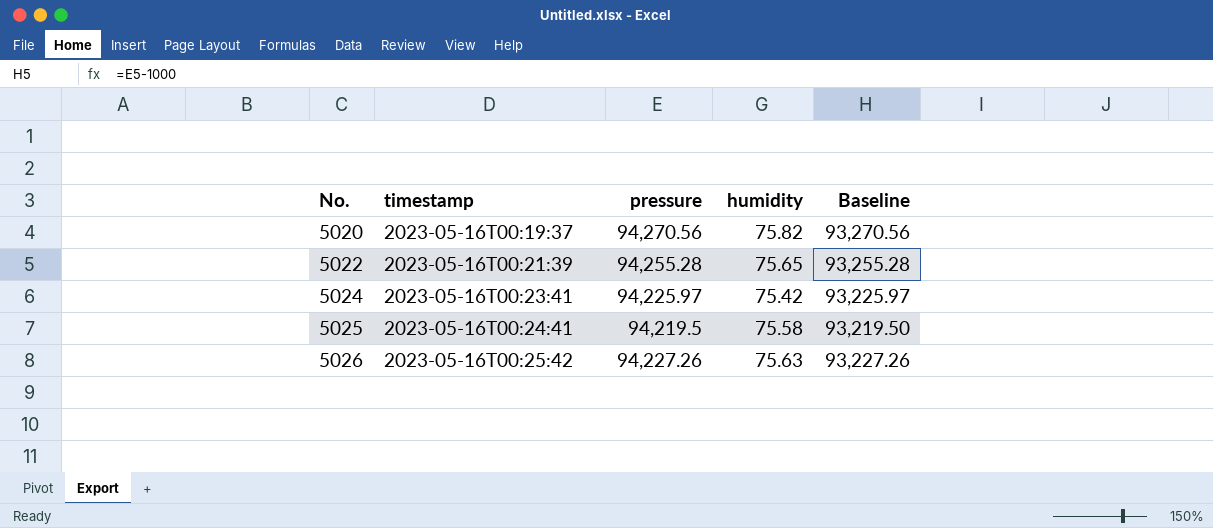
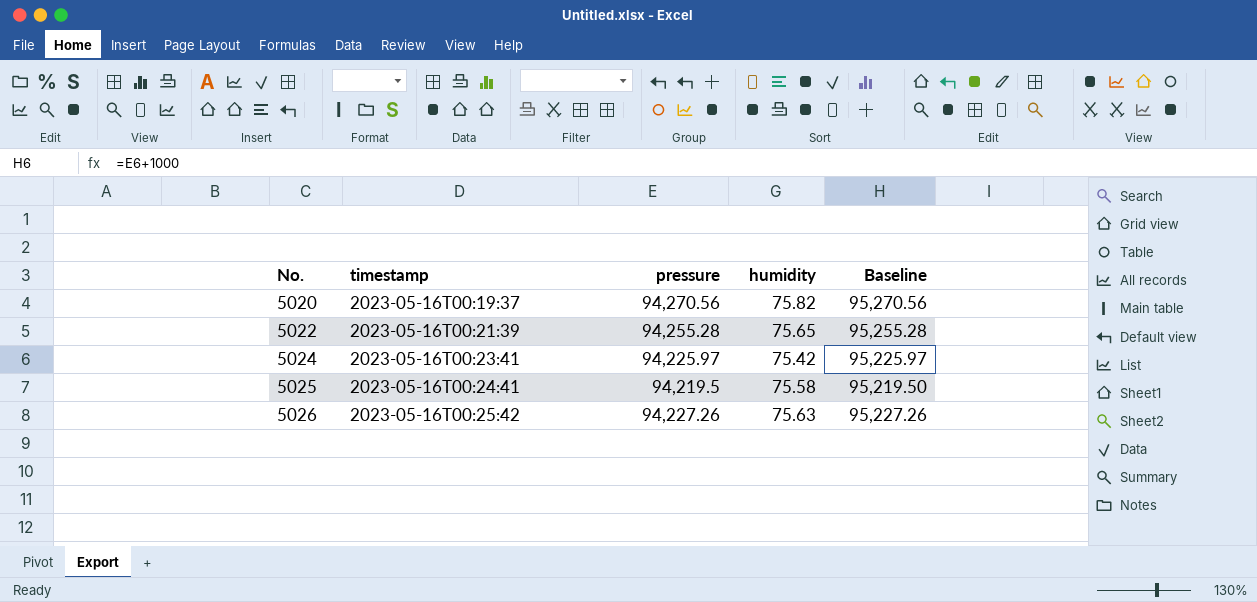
column Baseline | formula: [pressure] - 1000 -> [pressure] + 1000

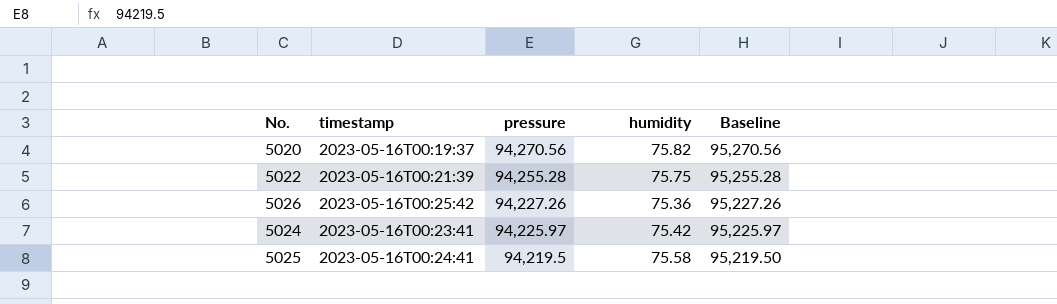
row order: No. ascending -> pressure descending
5022 | humidity: 75.65 -> 75.75
5026 | humidity: 75.63 -> 75.36

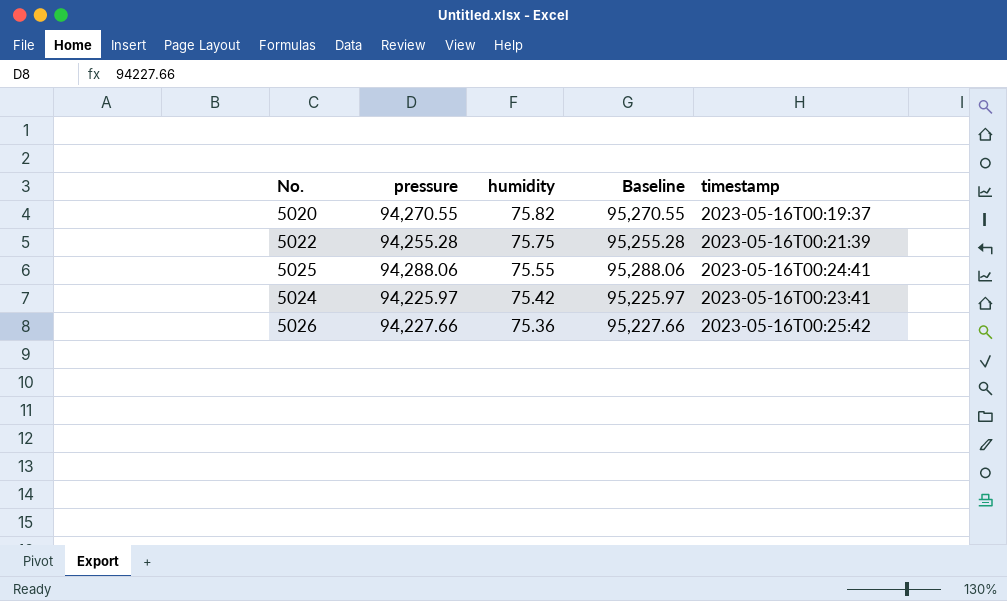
row order: pressure descending -> humidity descending
column timestamp | position: 2 -> 5
5020 | pressure: 94,270.56 -> 94,270.55
5020 | Baseline: 95,270.56 -> 95,270.55
5025 | pressure: 94,219.5 -> 94,288.06
5025 | humidity: 75.58 -> 75.55
5025 | Baseline: 95,219.50 -> 95,288.06
5026 | pressure: 94,227.26 -> 94,227.66
5026 | Baseline: 95,227.26 -> 95,227.66

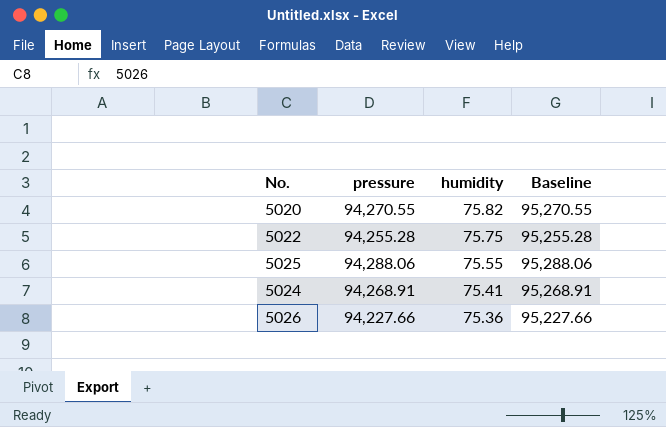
column timestamp | position: 5 -> none
5024 | pressure: 94,225.97 -> 94,268.91
5024 | humidity: 75.42 -> 75.41
5024 | Baseline: 95,225.97 -> 95,268.91

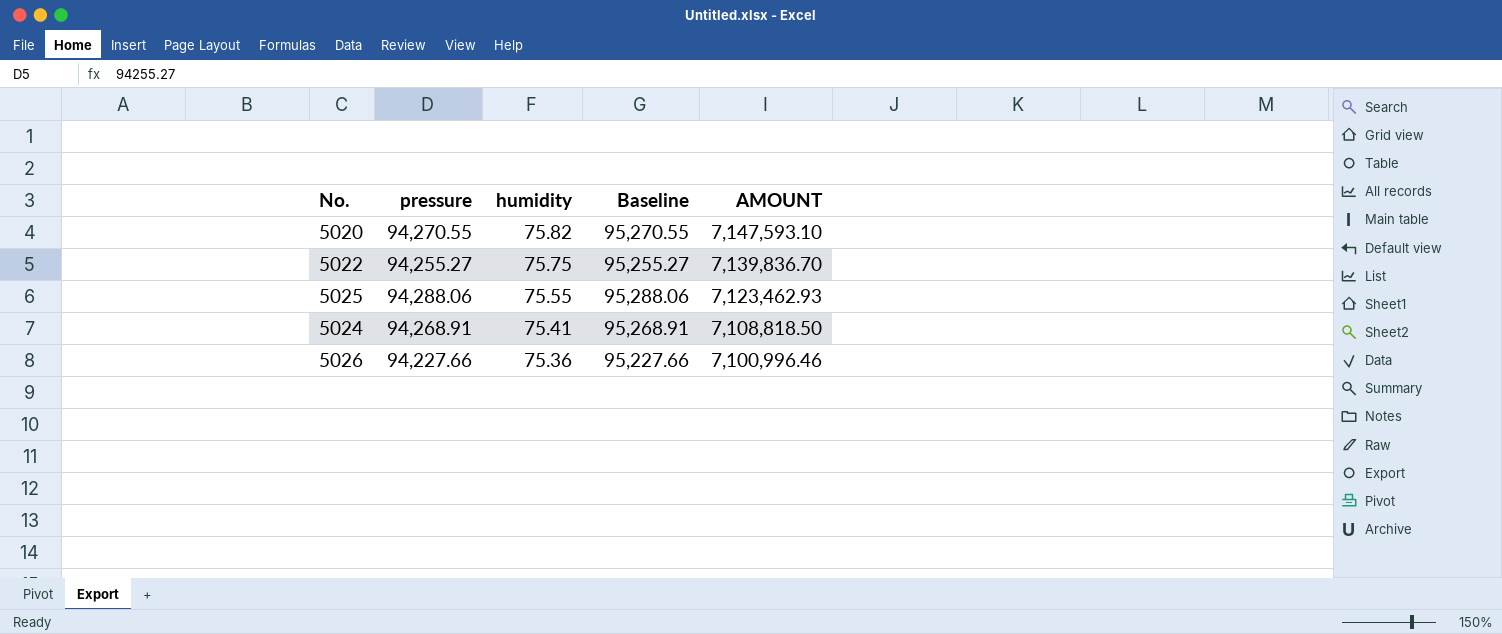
column AMOUNT | formula: none -> [pressure] * [humidity]
5022 | pressure: 94,255.28 -> 94,255.27
5022 | Baseline: 95,255.28 -> 95,255.27

